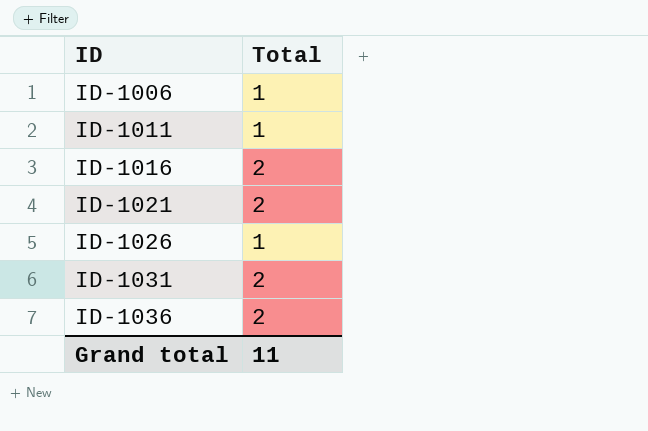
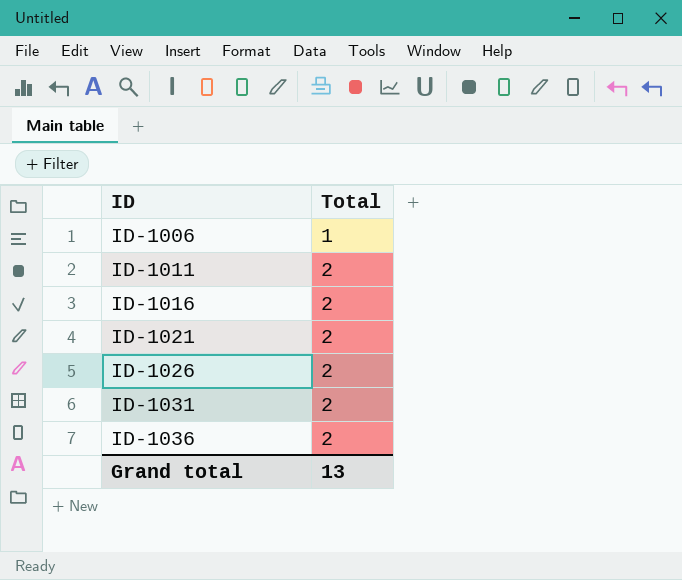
ID-1011 | Total: 1 -> 2
ID-1026 | Total: 1 -> 2
Grand total | Total: 11 -> 13

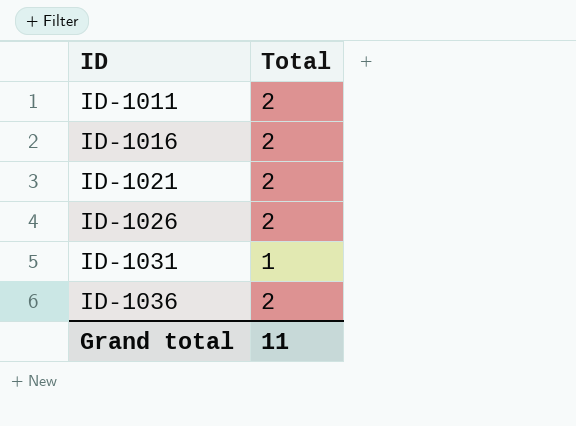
row ID-1006: 1 -> none
ID-1031 | Total: 2 -> 1
Grand total | Total: 13 -> 11

